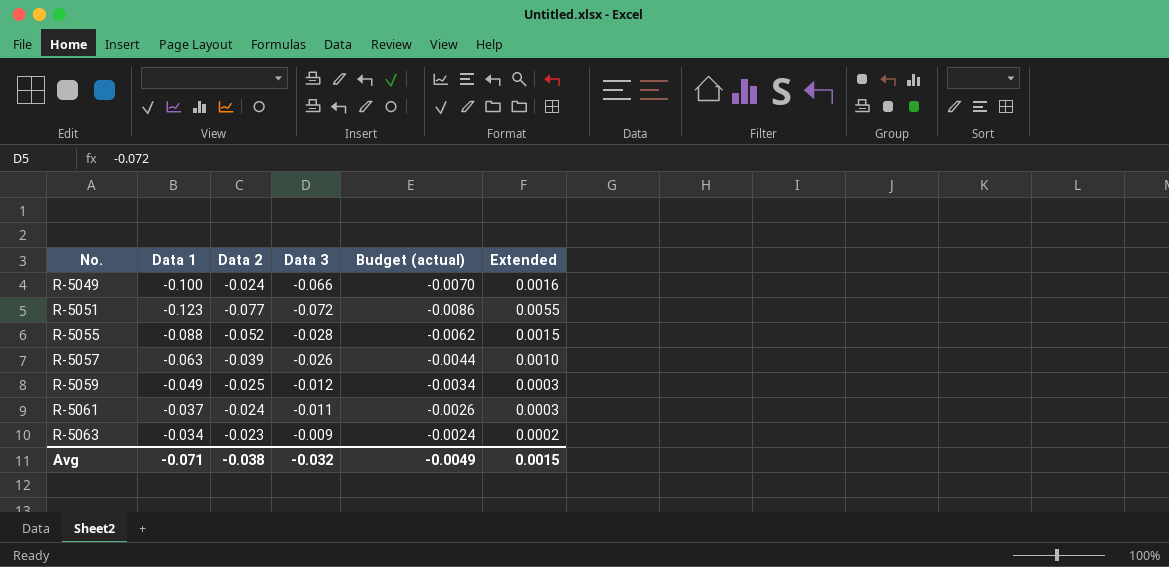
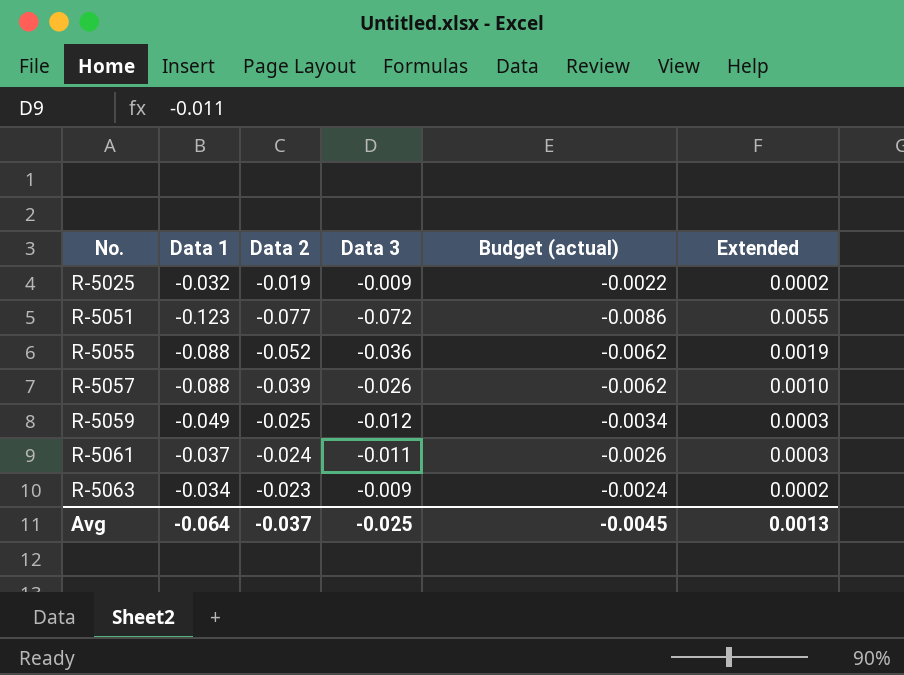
row R-5049: -0.100 | -0.024 | -0.066 | -0.0070 | 0.0016 -> none
row R-5025: none -> -0.032 | -0.019 | -0.009 | -0.0022 | 0.0002
R-5055 | Data 3: -0.028 -> -0.036
R-5055 | Extended: 0.0015 -> 0.0019
R-5057 | Data 1: -0.063 -> -0.088
R-5057 | Budget (actual): -0.0044 -> -0.0062
Avg | Data 1: -0.071 -> -0.064
Avg | Data 2: -0.038 -> -0.037
Avg | Data 3: -0.032 -> -0.025
Avg | Budget (actual): -0.0049 -> -0.0045
Avg | Extended: 0.0015 -> 0.0013

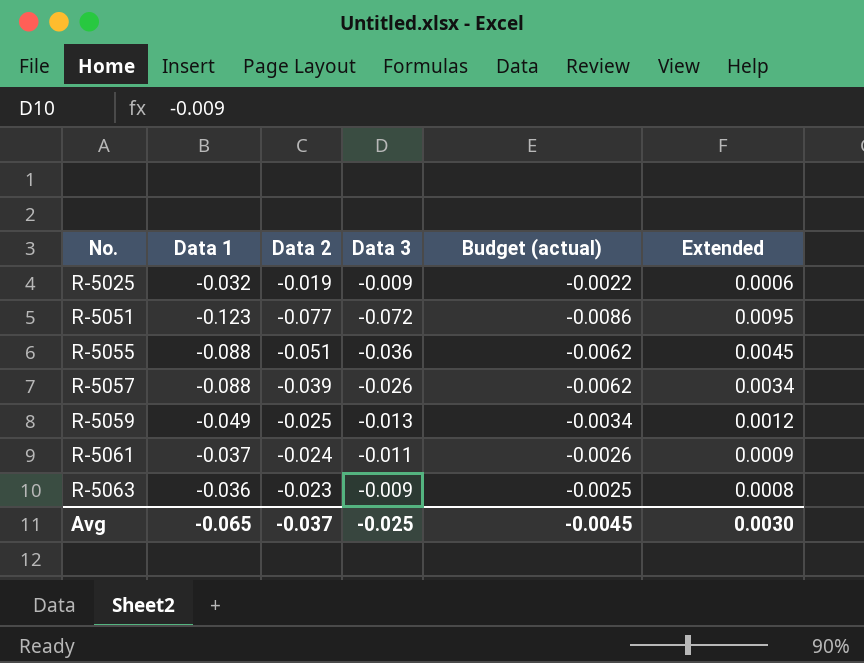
column Extended | formula: [Data 2] * [Data 3] -> [Data 1] * [Data 2]
R-5055 | Data 2: -0.052 -> -0.051
R-5059 | Data 3: -0.012 -> -0.013
R-5063 | Data 1: -0.034 -> -0.036
R-5063 | Budget (actual): -0.0024 -> -0.0025
Avg | Data 1: -0.064 -> -0.065
Avg | Extended: 0.0013 -> 0.0030

